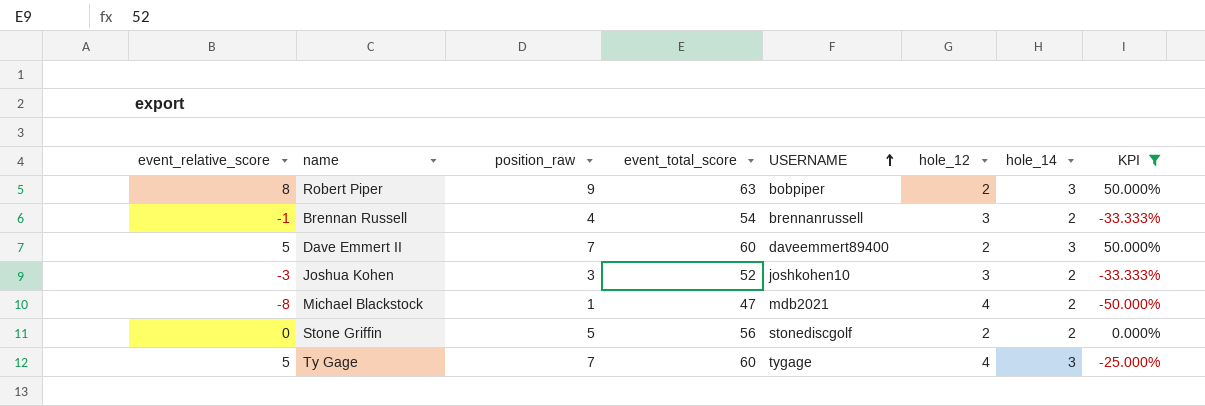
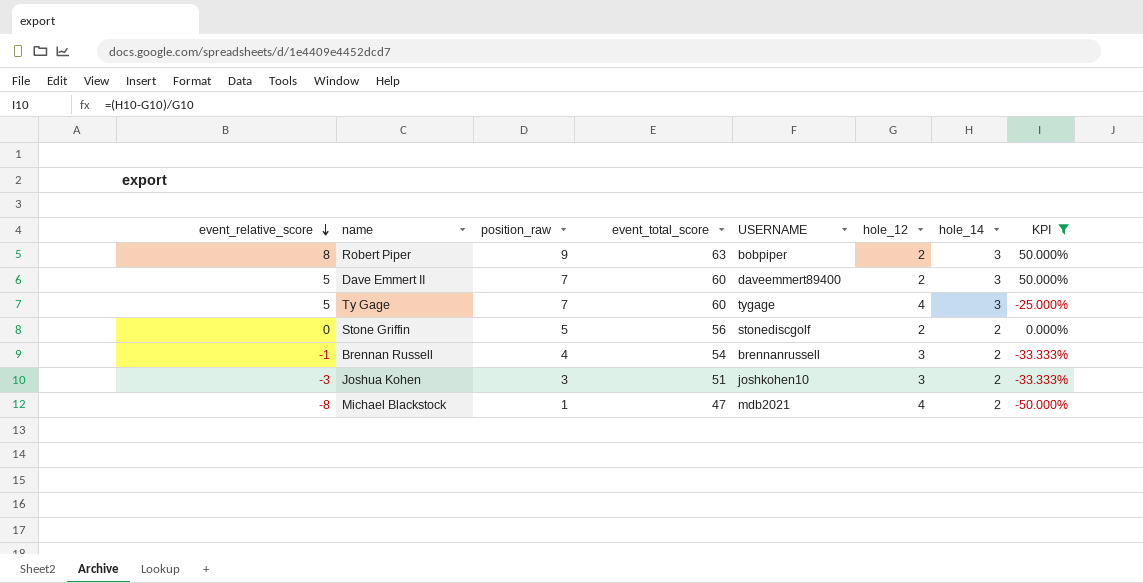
row order: USERNAME ascending -> event_relative_score descending
Joshua Kohen | event_total_score: 52 -> 51

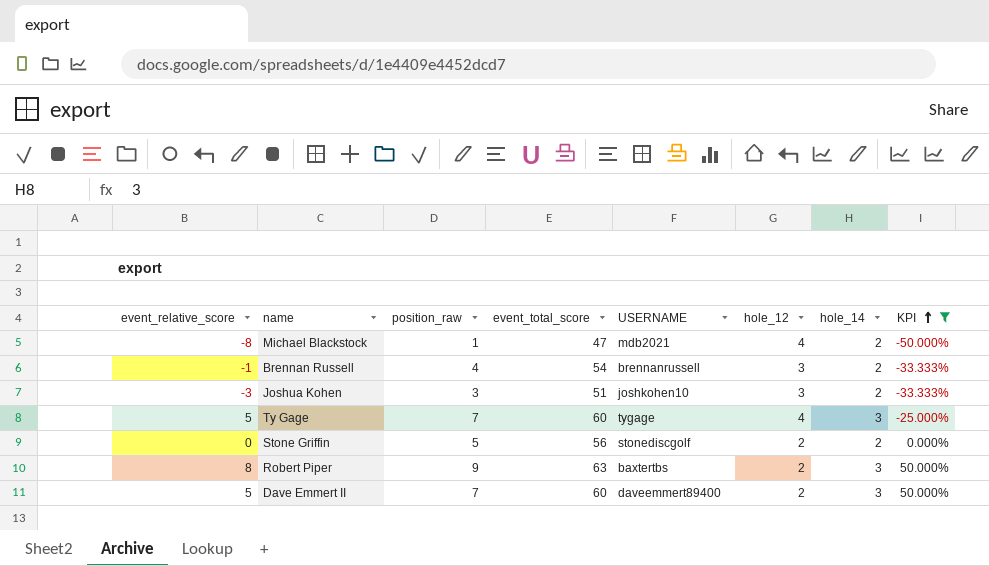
row order: event_relative_score descending -> KPI ascending
Robert Piper | USERNAME: bobpiper -> baxtertbs

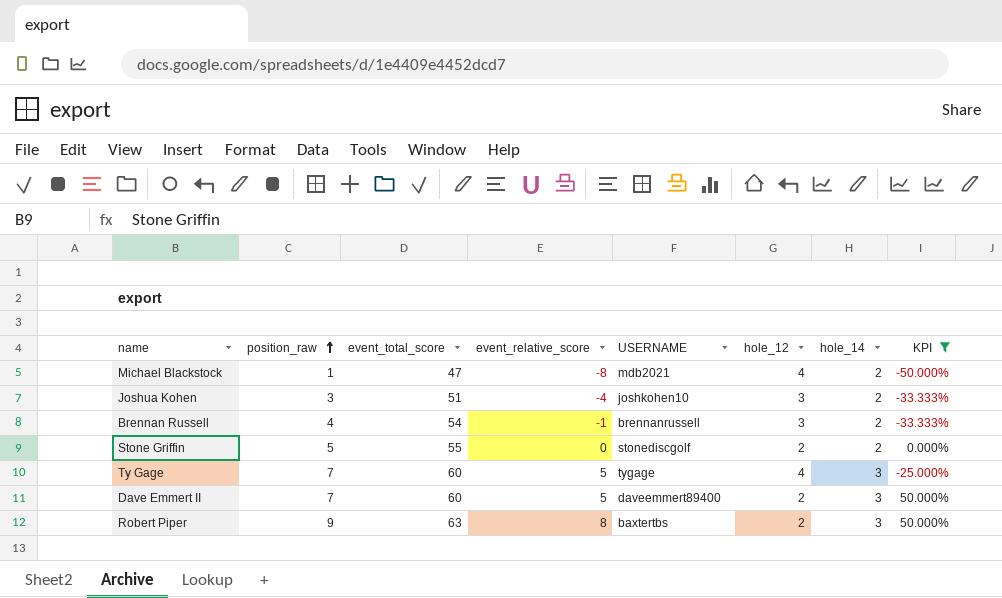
row order: KPI ascending -> position_raw ascending
column event_relative_score | position: 1 -> 4
Joshua Kohen | event_relative_score: -3 -> -4
Stone Griffin | event_total_score: 56 -> 55

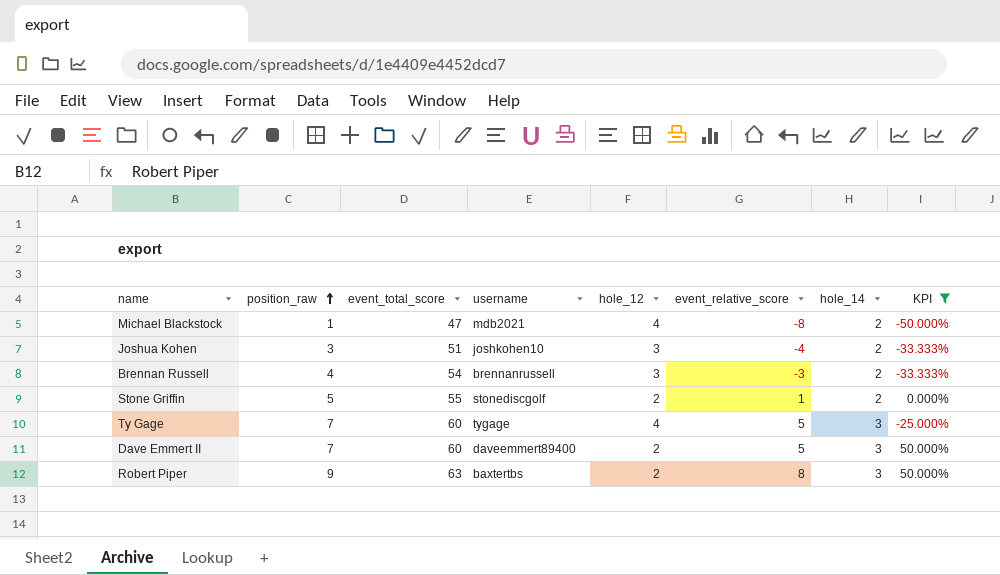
column name: USERNAME -> username
column event_relative_score | position: 4 -> 6
Brennan Russell | event_relative_score: -1 -> -3
Stone Griffin | event_relative_score: 0 -> 1

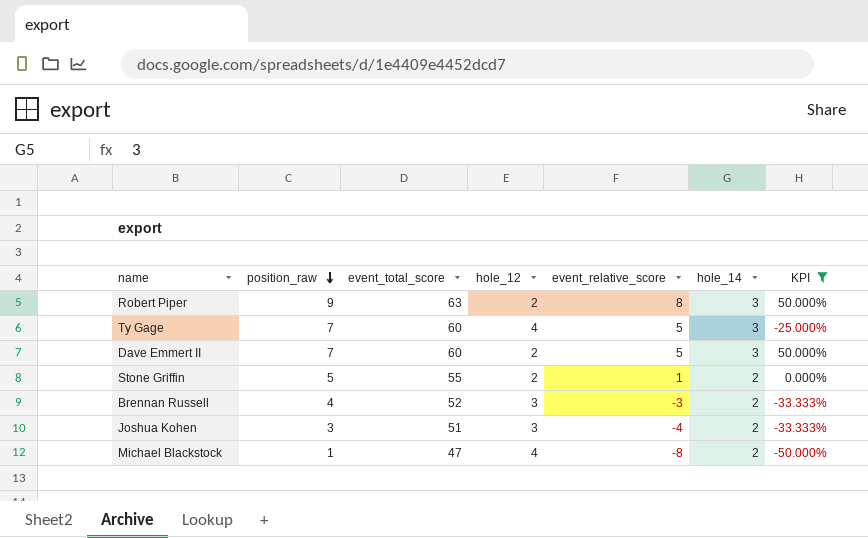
row order: position_raw ascending -> position_raw descending
column username | position: 4 -> none
Brennan Russell | event_total_score: 54 -> 52

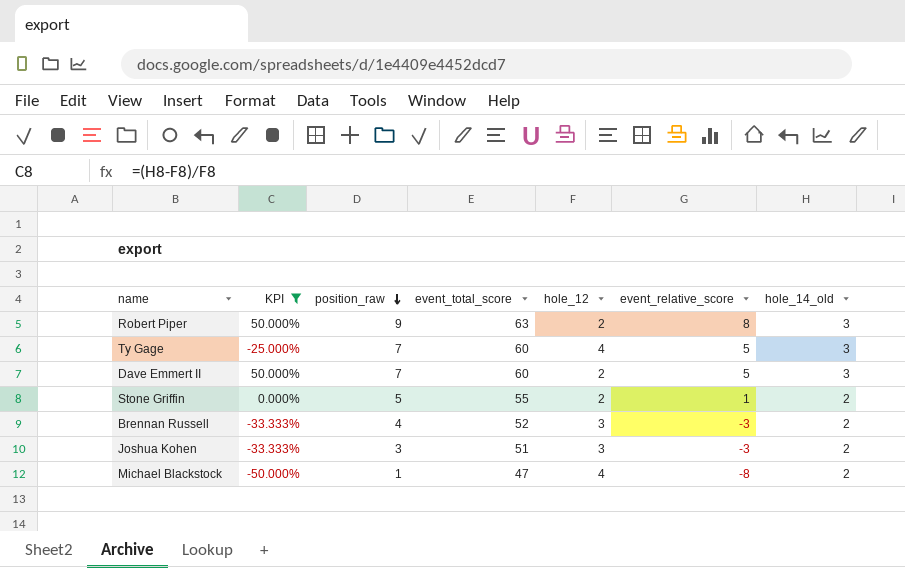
column KPI | position: 7 -> 2
column name: hole_14 -> hole_14_old
Joshua Kohen | event_relative_score: -4 -> -3

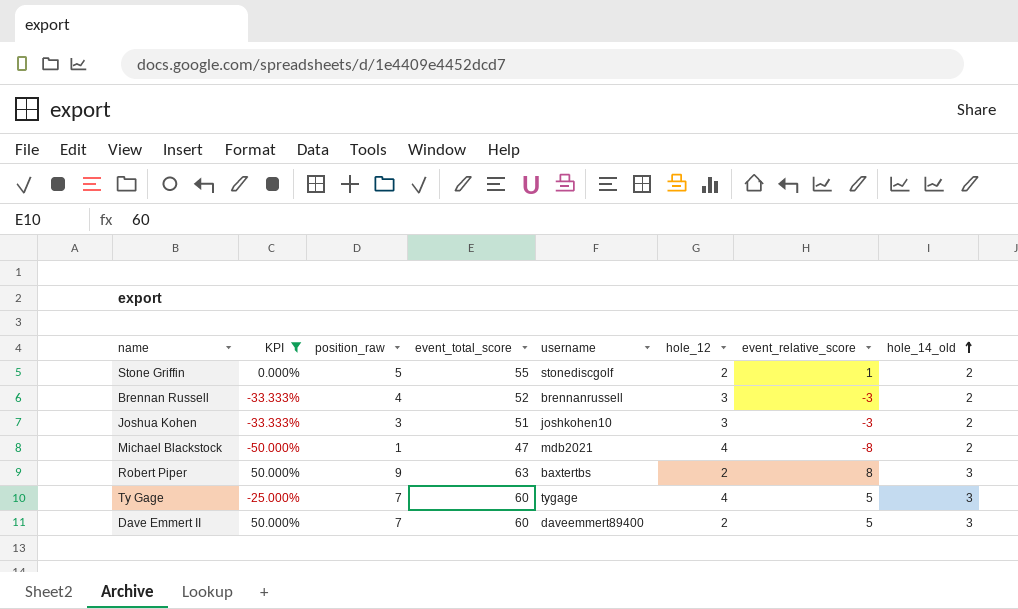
row order: position_raw descending -> hole_14_old ascending
column username | position: none -> 5

